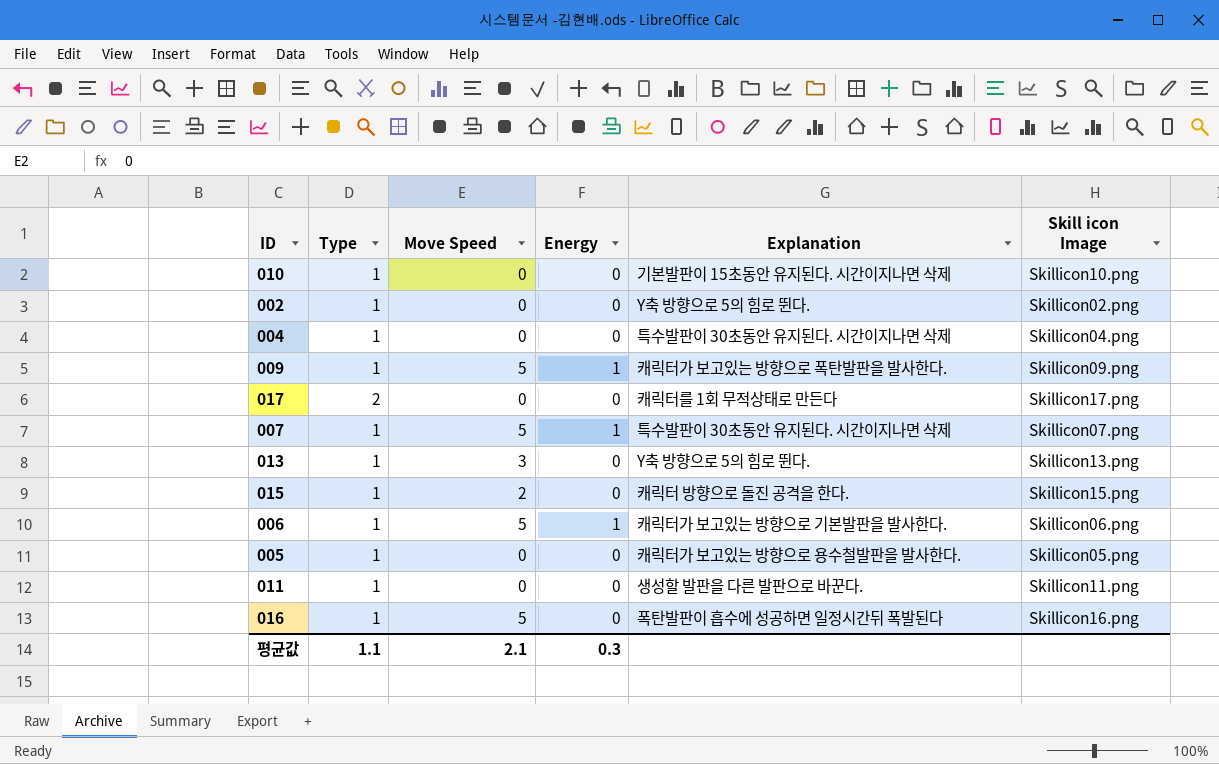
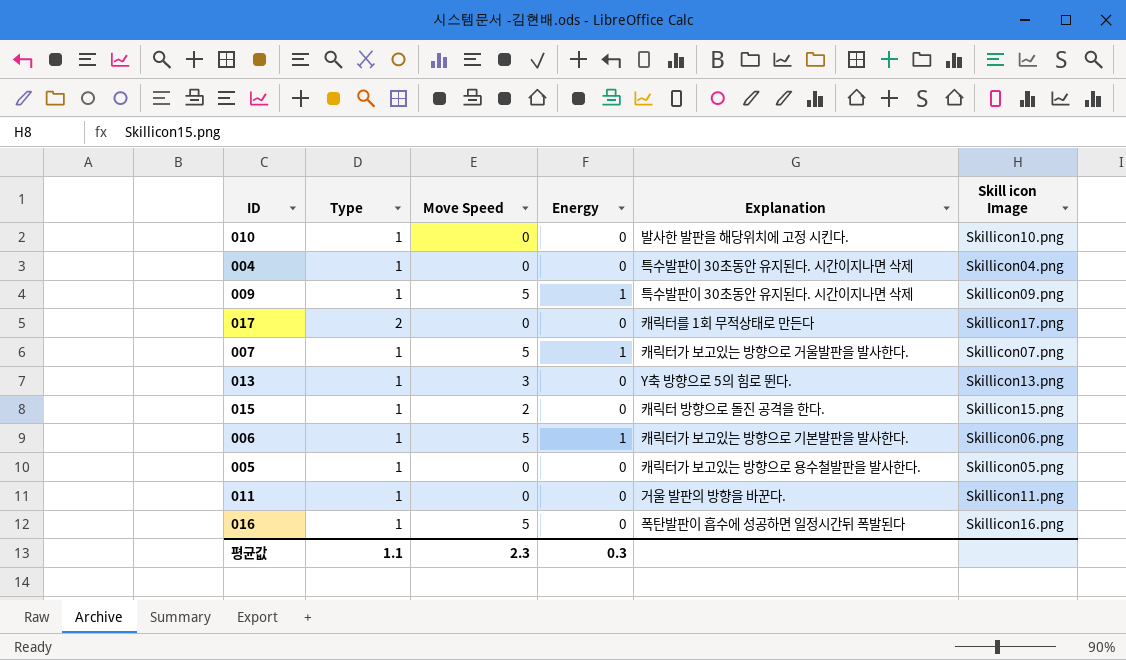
row 002: 1 | 0 | 0 | Y축 방향으로 5의 힘로 뛴다. | Skillicon02.png -> none
010 | Explanation: 기본발판이 15초동안 유지된다. 시간이지나면 삭제 -> 발사한 발판을 해당위치에 고정 시킨다.
009 | Explanation: 캐릭터가 보고있는 방향으로 폭탄발판을 발사한다. -> 특수발판이 30초동안 유지된다. 시간이지나면 삭제
007 | Explanation: 특수발판이 30초동안 유지된다. 시간이지나면 삭제 -> 캐릭터가 보고있는 방향으로 거울발판을 발사한다.
011 | Explanation: 생성할 발판을 다른 발판으로 바꾼다. -> 거울 발판의 방향을 바꾼다.
평균값 | Move Speed: 2.1 -> 2.3

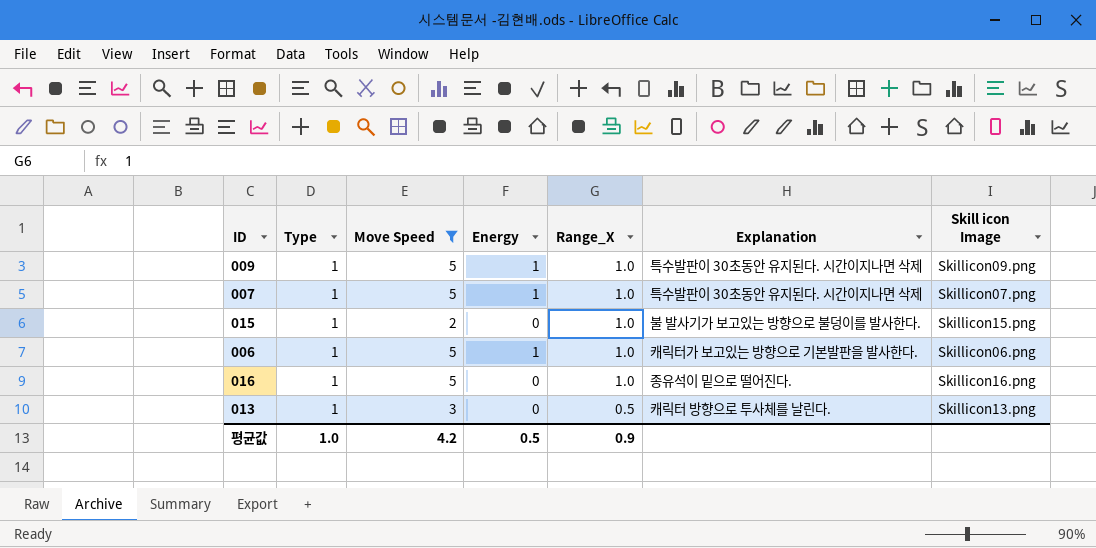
filter: none -> Move Speed != 0
row order: none -> Range_X descending
column Range_X | position: none -> 5
007 | Explanation: 캐릭터가 보고있는 방향으로 거울발판을 발사한다. -> 특수발판이 30초동안 유지된다. 시간이지나면 삭제
015 | Explanation: 캐릭터 방향으로 돌진 공격을 한다. -> 불 발사기가 보고있는 방향으로 불덩이를 발사한다.
016 | Explanation: 폭탄발판이 흡수에 성공하면 일정시간뒤 폭발된다 -> 종유석이 밑으로 떨어진다.
013 | Explanation: Y축 방향으로 5의 힘로 뛴다. -> 캐릭터 방향으로 투사체를 날린다.
평균값 | Type: 1.1 -> 1.0
평균값 | Move Speed: 2.3 -> 4.2
평균값 | Energy: 0.3 -> 0.5

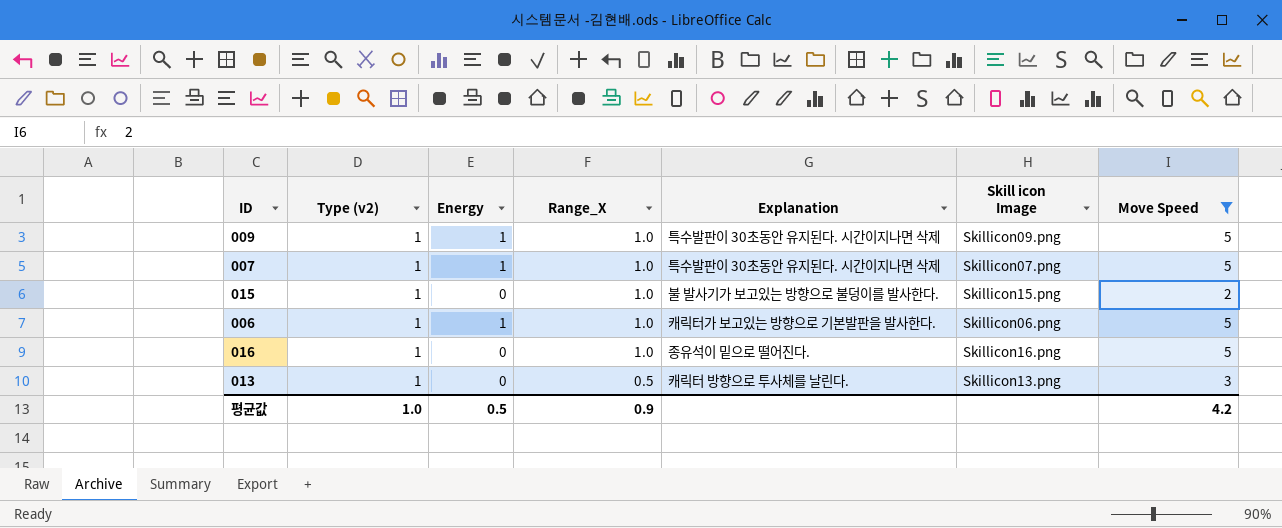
column name: Type -> Type (v2)
column Move Speed | position: 3 -> 7

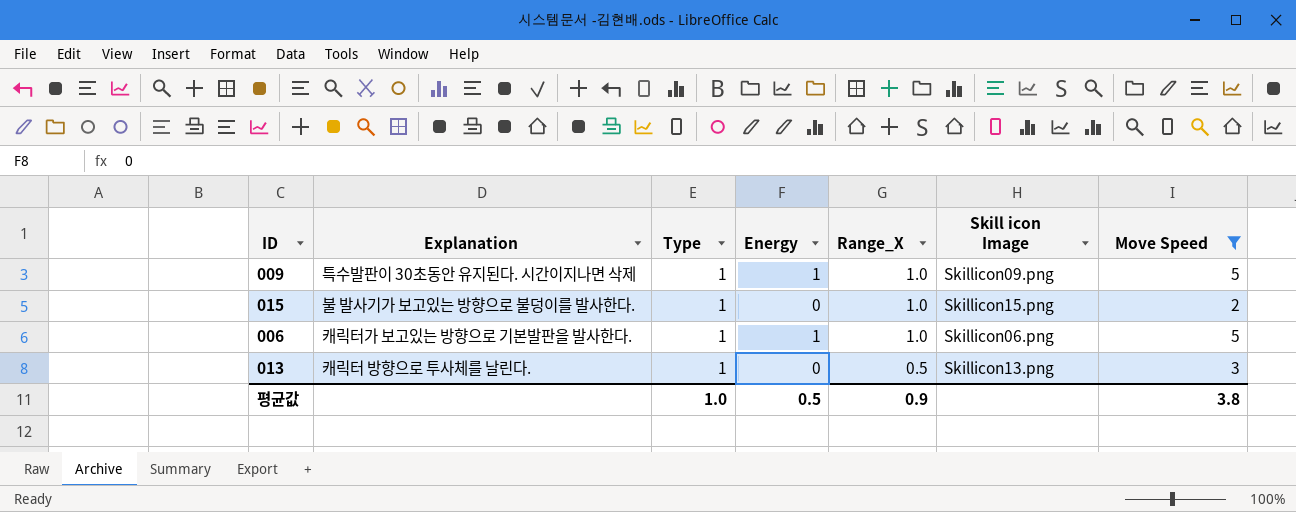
column Explanation | position: 5 -> 2
column name: Type (v2) -> Type
row 007: 1 | 1 | 1.0 | 특수발판이 30초동안 유지된다. 시간이지나면 삭제 | Skillicon07.png | 5 -> none
row 016: 1 | 0 | 1.0 | 종유석이 밑으로 떨어진다. | Skillicon16.png | 5 -> none
평균값 | Move Speed: 4.2 -> 3.8

